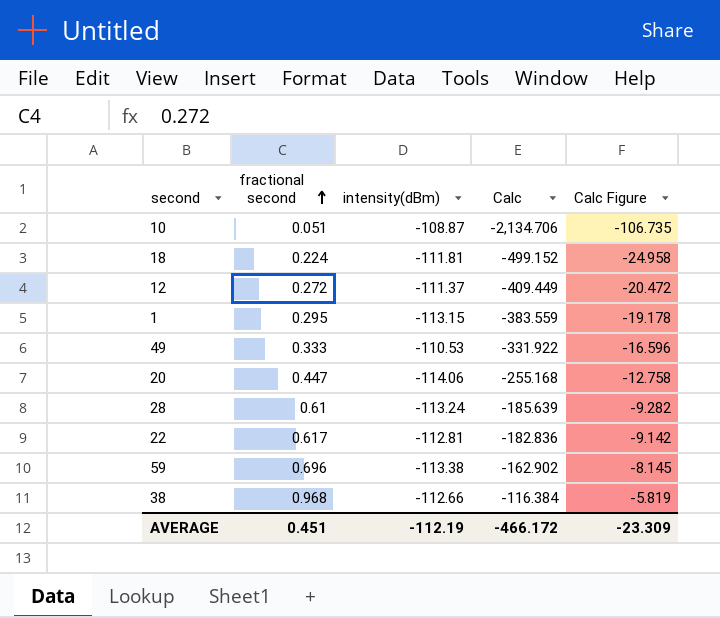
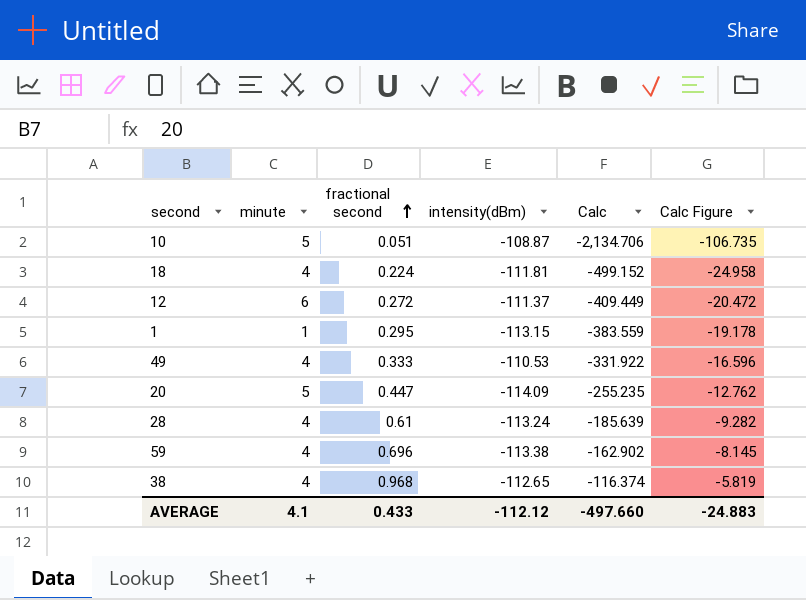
column minute | position: none -> 2
row 22: 0.617 | -112.81 | -182.836 | -9.142 -> none
20 | intensity(dBm): -114.06 -> -114.09
20 | Calc: -255.168 -> -255.235
20 | Calc Figure: -12.758 -> -12.762
38 | intensity(dBm): -112.66 -> -112.65
38 | Calc: -116.384 -> -116.374
AVERAGE | fractional second: 0.451 -> 0.433
AVERAGE | intensity(dBm): -112.19 -> -112.12
AVERAGE | Calc: -466.172 -> -497.660
AVERAGE | Calc Figure: -23.309 -> -24.883

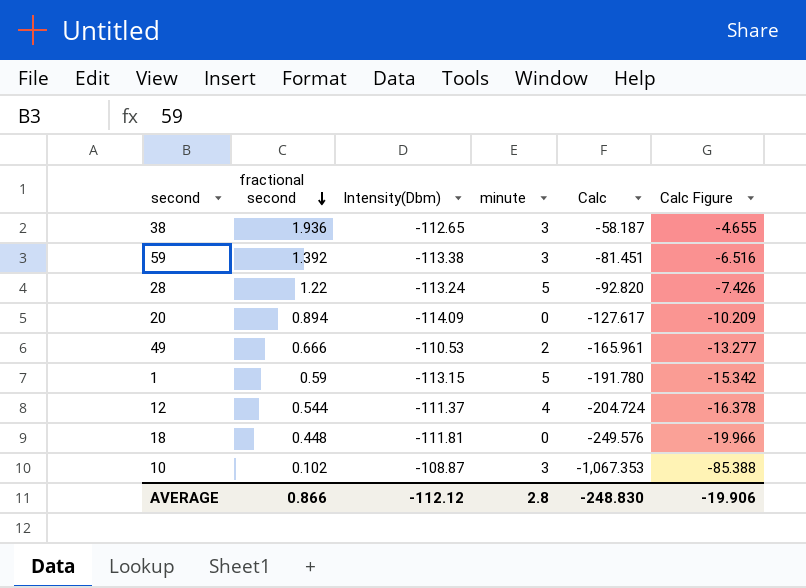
row order: fractional second ascending -> fractional second descending
column name: intensity(dBm) -> Intensity(Dbm)
column minute | position: 2 -> 4
column Calc Figure | formula: [Calc] * 0.05 -> [Calc] * 0.08
38 | fractional second: 0.968 -> 1.936
38 | minute: 4 -> 3
38 | Calc: -116.374 -> -58.187
59 | fractional second: 0.696 -> 1.392
59 | minute: 4 -> 3
59 | Calc: -162.902 -> -81.451
28 | fractional second: 0.61 -> 1.22
28 | minute: 4 -> 5
28 | Calc: -185.639 -> -92.820
20 | fractional second: 0.447 -> 0.894
20 | minute: 5 -> 0
20 | Calc: -255.235 -> -127.617
49 | fractional second: 0.333 -> 0.666
49 | minute: 4 -> 2
49 | Calc: -331.922 -> -165.961
1 | fractional second: 0.295 -> 0.59
1 | minute: 1 -> 5
1 | Calc: -383.559 -> -191.780
12 | fractional second: 0.272 -> 0.544
12 | minute: 6 -> 4
12 | Calc: -409.449 -> -204.724
18 | fractional second: 0.224 -> 0.448
18 | minute: 4 -> 0
18 | Calc: -499.152 -> -249.576
10 | fractional second: 0.051 -> 0.102
10 | minute: 5 -> 3
10 | Calc: -2,134.706 -> -1,067.353
AVERAGE | fractional second: 0.433 -> 0.866
AVERAGE | minute: 4.1 -> 2.8
AVERAGE | Calc: -497.660 -> -248.830
AVERAGE | Calc Figure: -24.883 -> -19.906

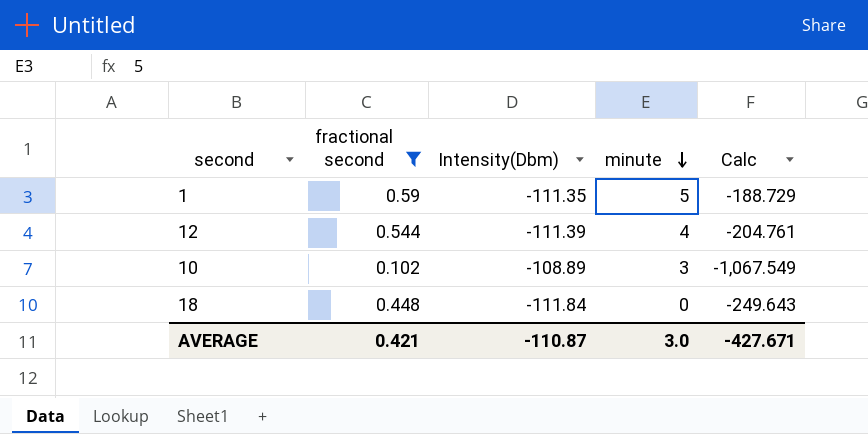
filter: none -> fractional second <= 0.59
row order: fractional second descending -> minute descending
column Calc Figure | formula: [Calc] * 0.08 -> none
1 | Intensity(Dbm): -113.15 -> -111.35
1 | Calc: -191.780 -> -188.729
12 | Intensity(Dbm): -111.37 -> -111.39
12 | Calc: -204.724 -> -204.761
10 | Intensity(Dbm): -108.87 -> -108.89
10 | Calc: -1,067.353 -> -1,067.549
18 | Intensity(Dbm): -111.81 -> -111.84
18 | Calc: -249.576 -> -249.643
AVERAGE | fractional second: 0.866 -> 0.421
AVERAGE | Intensity(Dbm): -112.12 -> -110.87
AVERAGE | minute: 2.8 -> 3.0
AVERAGE | Calc: -248.830 -> -427.671

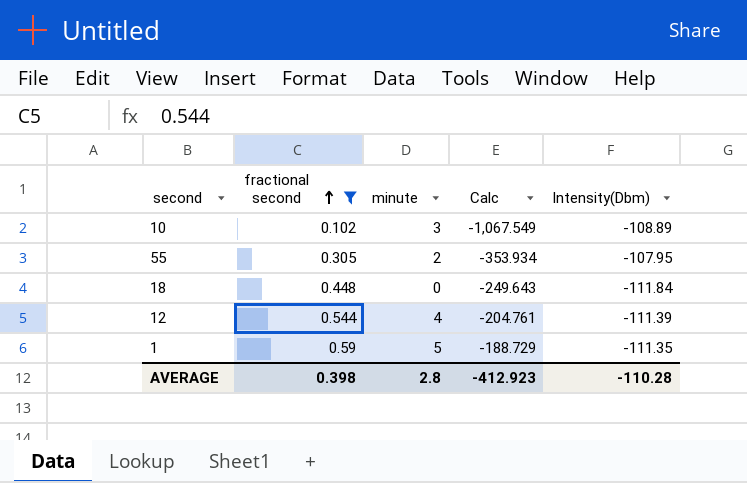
row order: minute descending -> fractional second ascending
column Intensity(Dbm) | position: 3 -> 5
row 55: none -> 0.305 | 2 | -353.934 | -107.95
AVERAGE | fractional second: 0.421 -> 0.398
AVERAGE | minute: 3.0 -> 2.8
AVERAGE | Calc: -427.671 -> -412.923
AVERAGE | Intensity(Dbm): -110.87 -> -110.28

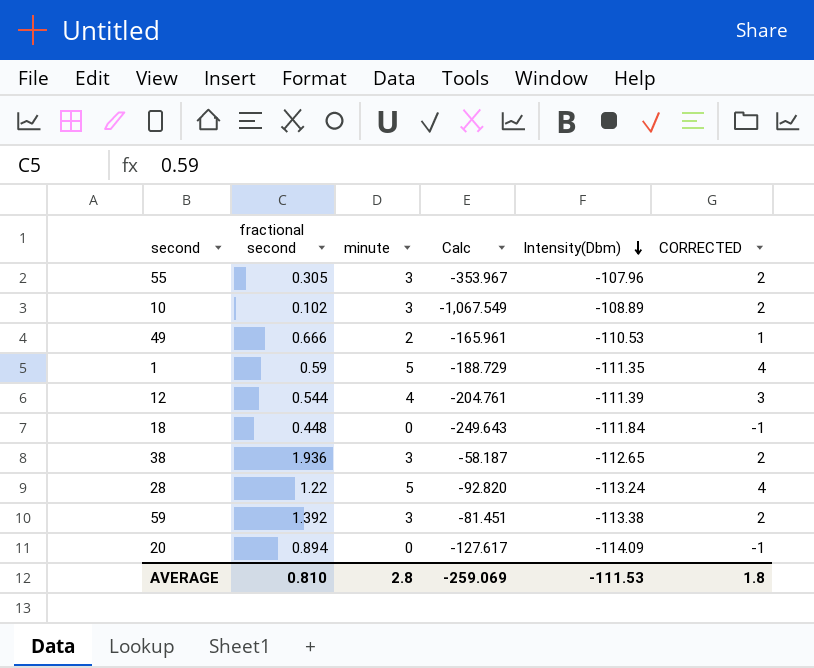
filter: fractional second <= 0.59 -> none
row order: fractional second ascending -> Intensity(Dbm) descending
column CORRECTED | formula: none -> [minute] - 1
55 | minute: 2 -> 3
55 | Calc: -353.934 -> -353.967
55 | Intensity(Dbm): -107.95 -> -107.96
AVERAGE | fractional second: 0.398 -> 0.810
AVERAGE | Calc: -412.923 -> -259.069
AVERAGE | Intensity(Dbm): -110.28 -> -111.53

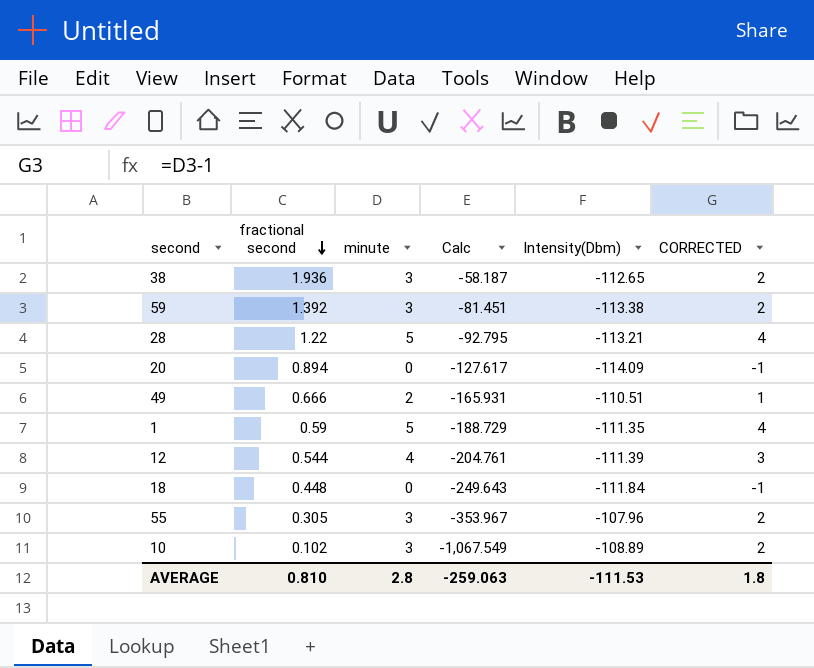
row order: Intensity(Dbm) descending -> fractional second descending
28 | Calc: -92.820 -> -92.795
28 | Intensity(Dbm): -113.24 -> -113.21
49 | Calc: -165.961 -> -165.931
49 | Intensity(Dbm): -110.53 -> -110.51
AVERAGE | Calc: -259.069 -> -259.063

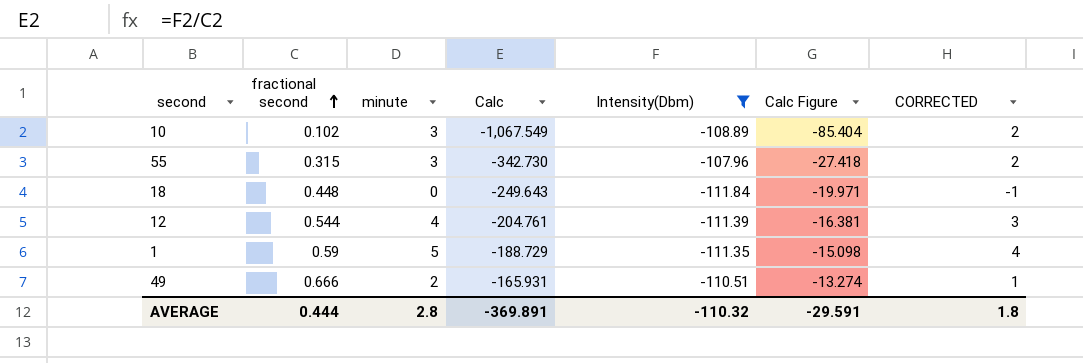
filter: none -> Intensity(Dbm) >= -111.84
row order: fractional second descending -> fractional second ascending
column Calc Figure | formula: none -> [Calc] * 0.08
55 | fractional second: 0.305 -> 0.315
55 | Calc: -353.967 -> -342.730
AVERAGE | fractional second: 0.810 -> 0.444
AVERAGE | Calc: -259.063 -> -369.891
AVERAGE | Intensity(Dbm): -111.53 -> -110.32

